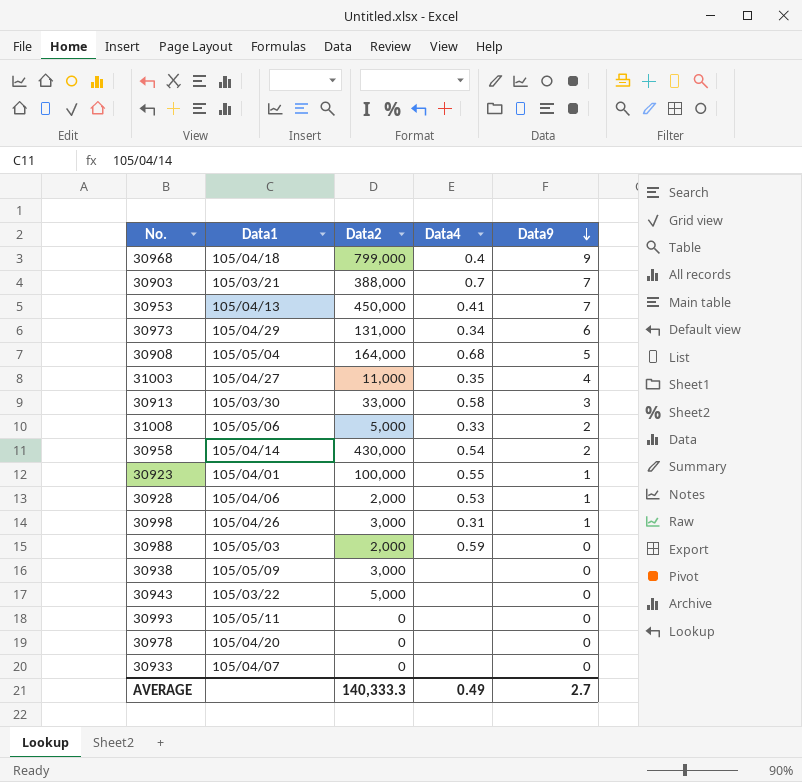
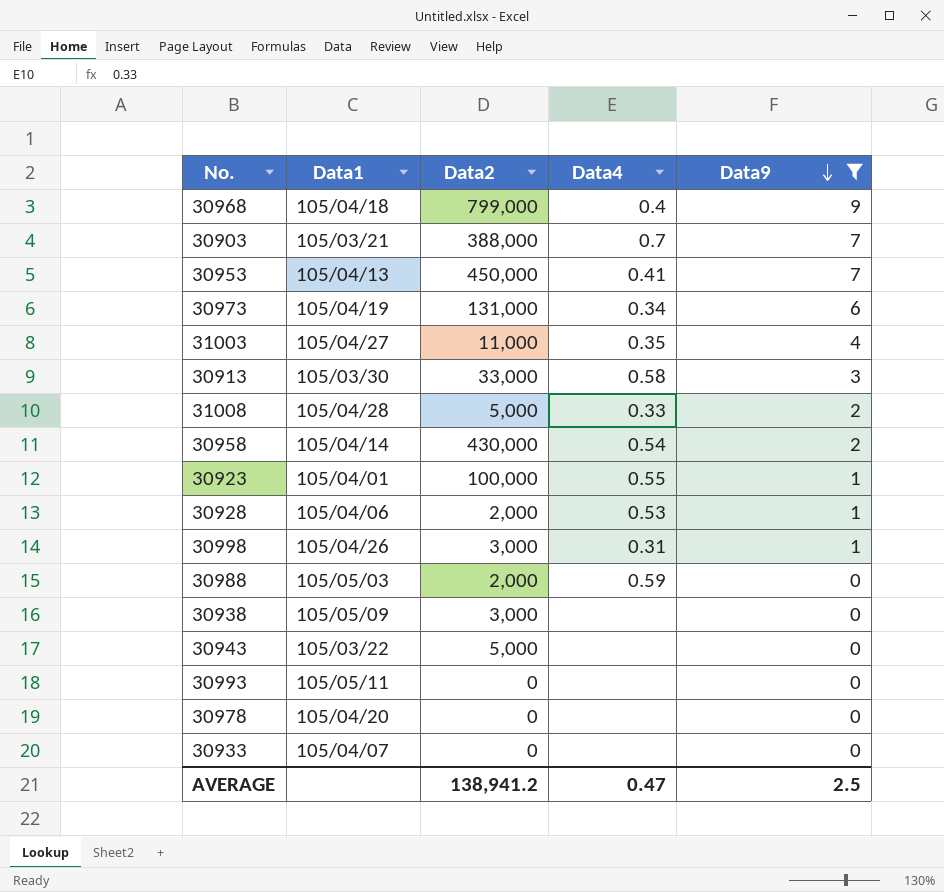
filter: none -> Data9 != 5
30973 | Data1: 105/04/29 -> 105/04/19
31008 | Data1: 105/05/06 -> 105/04/28
AVERAGE | Data2: 140,333.3 -> 138,941.2
AVERAGE | Data4: 0.49 -> 0.47
AVERAGE | Data9: 2.7 -> 2.5

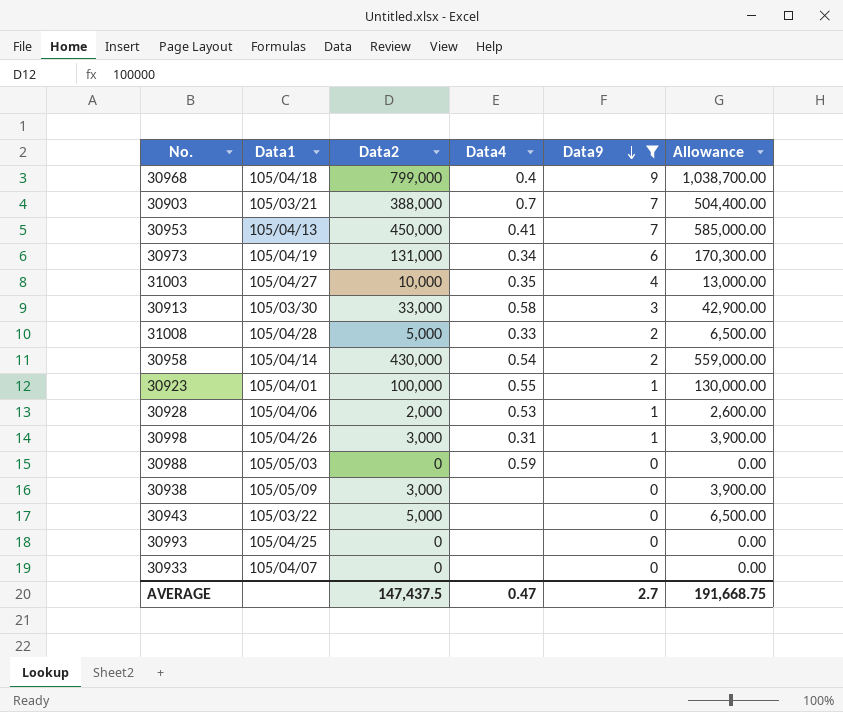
column Allowance | formula: none -> [Data2] * 1.3
row 30978: 105/04/20 | 0 | none | 0 -> none
31003 | Data2: 11,000 -> 10,000
30988 | Data2: 2,000 -> 0
30993 | Data1: 105/05/11 -> 105/04/25
AVERAGE | Data2: 138,941.2 -> 147,437.5
AVERAGE | Data9: 2.5 -> 2.7

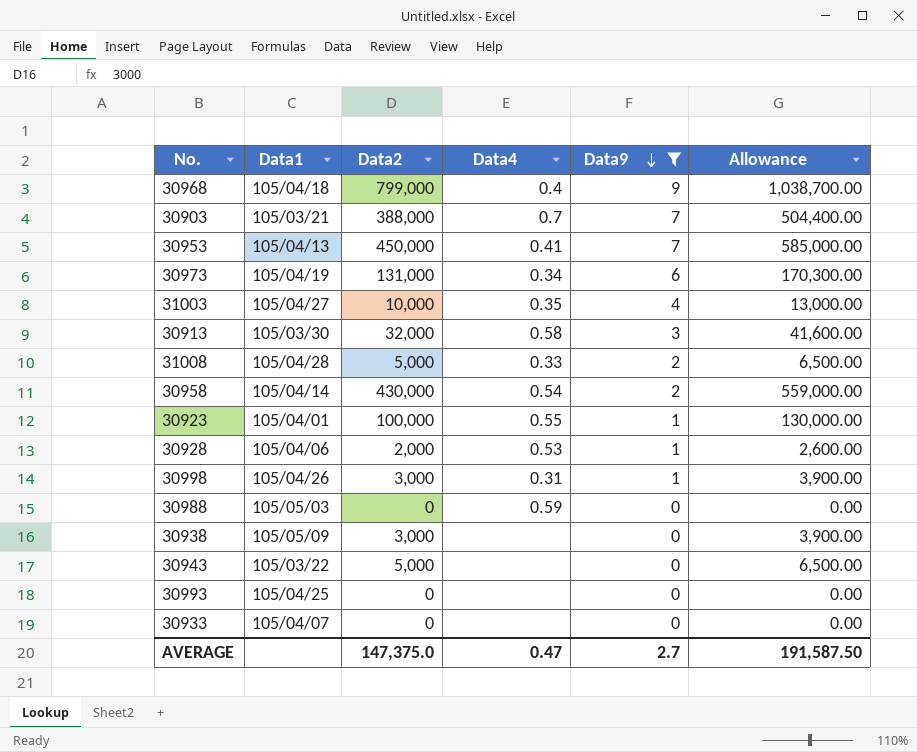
30913 | Data2: 33,000 -> 32,000
30913 | Allowance: 42,900.00 -> 41,600.00
AVERAGE | Data2: 147,437.5 -> 147,375.0
AVERAGE | Allowance: 191,668.75 -> 191,587.50

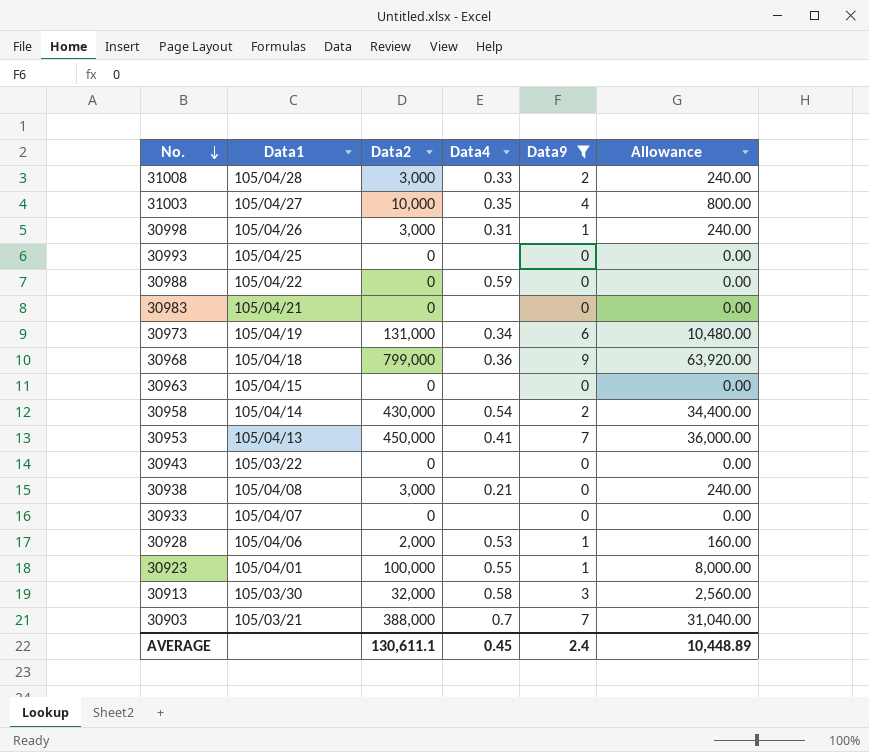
row order: Data9 descending -> No. descending
column Allowance | formula: [Data2] * 1.3 -> [Data2] * 0.08
31008 | Data2: 5,000 -> 3,000
30988 | Data1: 105/05/03 -> 105/04/22
row 30983: none -> 105/04/21 | 0 | none | 0 | 0.00
30968 | Data4: 0.4 -> 0.36
row 30963: none -> 105/04/15 | 0 | none | 0 | 0.00
30943 | Data2: 5,000 -> 0
30938 | Data1: 105/05/09 -> 105/04/08
30938 | Data4: none -> 0.21
AVERAGE | Data2: 147,375.0 -> 130,611.1
AVERAGE | Data4: 0.47 -> 0.45
AVERAGE | Data9: 2.7 -> 2.4
AVERAGE | Allowance: 191,587.50 -> 10,448.89

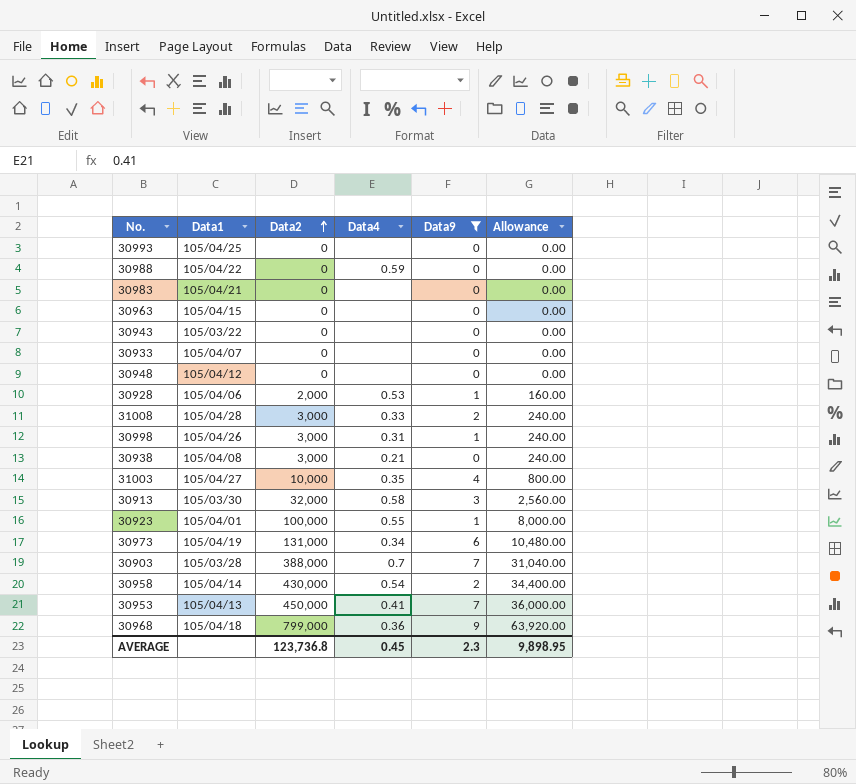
row order: No. descending -> Data2 ascending
row 30948: none -> 105/04/12 | 0 | none | 0 | 0.00
30903 | Data1: 105/03/21 -> 105/03/28
AVERAGE | Data2: 130,611.1 -> 123,736.8
AVERAGE | Data9: 2.4 -> 2.3
AVERAGE | Allowance: 10,448.89 -> 9,898.95

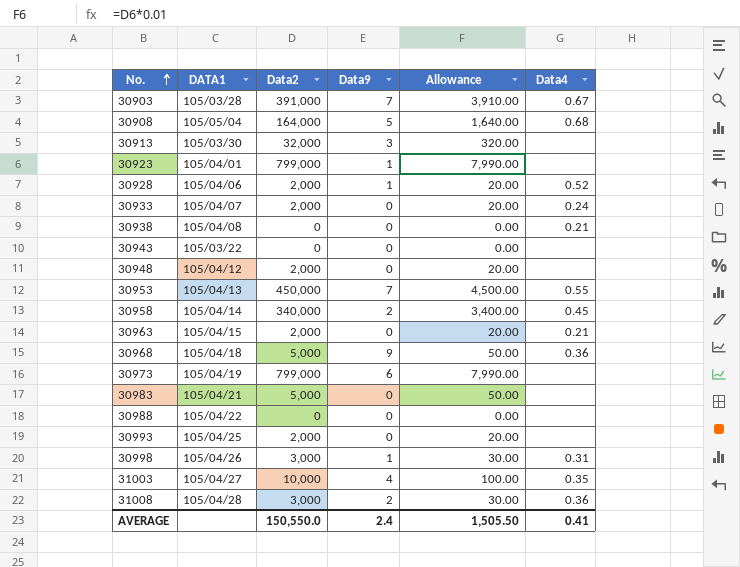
filter: Data9 != 5 -> none
row order: Data2 ascending -> No. ascending
column name: Data1 -> DATA1
column Allowance | formula: [Data2] * 0.08 -> [Data2] * 0.01
column Data4 | position: 4 -> 6
30903 | Data2: 388,000 -> 391,000
30903 | Data4: 0.7 -> 0.67
30913 | Data4: 0.58 -> none
30923 | Data2: 100,000 -> 799,000
30923 | Data4: 0.55 -> none
30928 | Data4: 0.53 -> 0.52
30933 | Data2: 0 -> 2,000
30933 | Data4: none -> 0.24
30938 | Data2: 3,000 -> 0
30948 | Data2: 0 -> 2,000
30953 | Data4: 0.41 -> 0.55
30958 | Data2: 430,000 -> 340,000
30958 | Data4: 0.54 -> 0.45
30963 | Data2: 0 -> 2,000
30963 | Data4: none -> 0.21
30968 | Data2: 799,000 -> 5,000
30973 | Data2: 131,000 -> 799,000
30973 | Data4: 0.34 -> none
30983 | Data2: 0 -> 5,000
30988 | Data4: 0.59 -> none
30993 | Data2: 0 -> 2,000
31008 | Data4: 0.33 -> 0.36
AVERAGE | Data2: 123,736.8 -> 150,550.0
AVERAGE | Data9: 2.3 -> 2.4
AVERAGE | Allowance: 9,898.95 -> 1,505.50
AVERAGE | Data4: 0.45 -> 0.41

